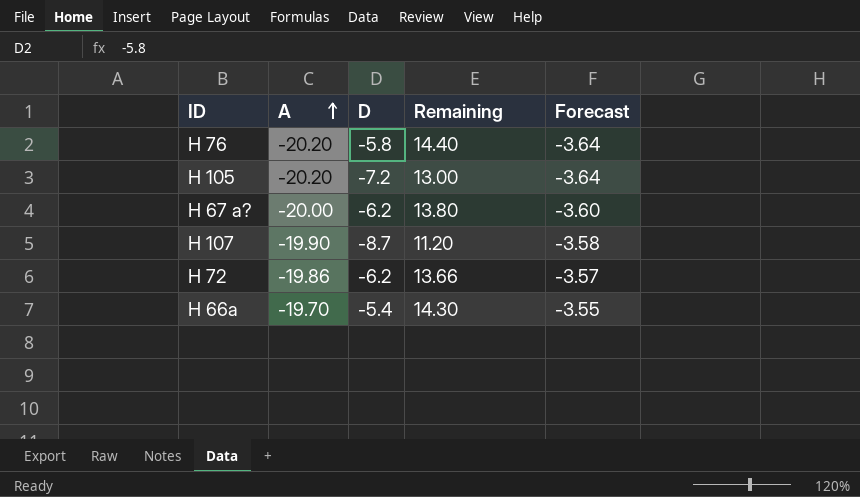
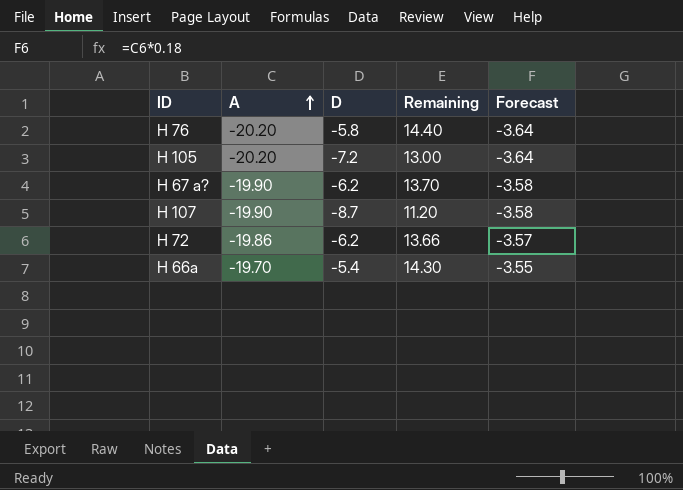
H 67 a? | A: -20.00 -> -19.90
H 67 a? | Remaining: 13.80 -> 13.70
H 67 a? | Forecast: -3.60 -> -3.58

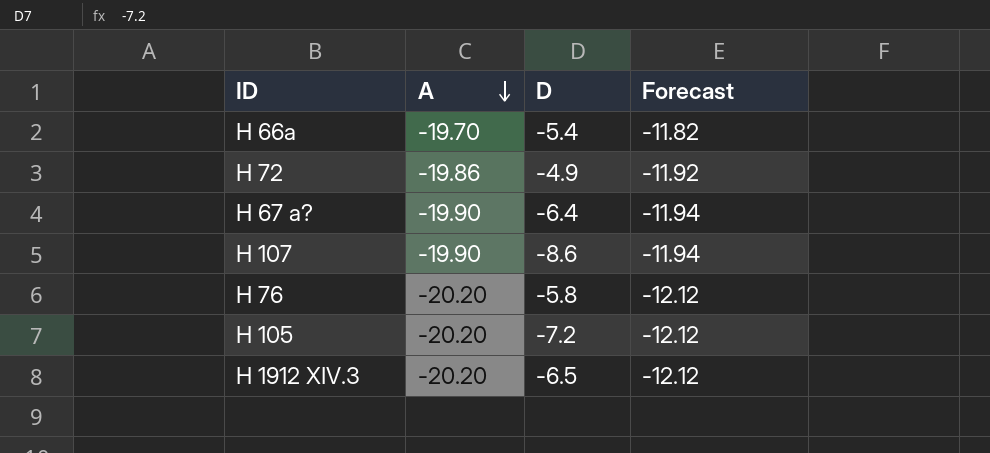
row order: A ascending -> A descending
column Remaining | formula: [D] - [A] -> none
column Forecast | formula: [A] * 0.18 -> [A] * 0.6
H 72 | D: -6.2 -> -4.9
H 67 a? | D: -6.2 -> -6.4
H 107 | D: -8.7 -> -8.6
row H 1912 XIV.3: none -> -20.20 | -6.5 | -12.12

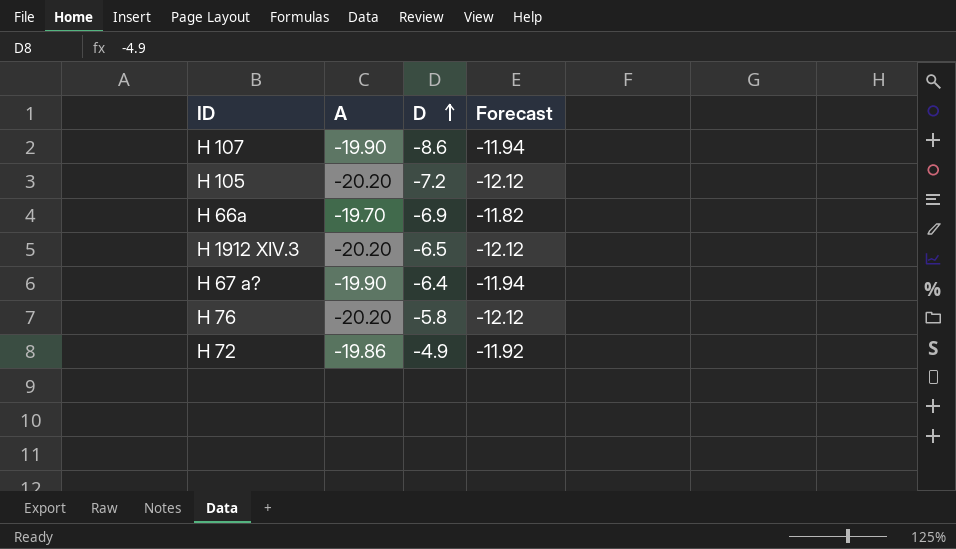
row order: A descending -> D ascending
H 66a | D: -5.4 -> -6.9

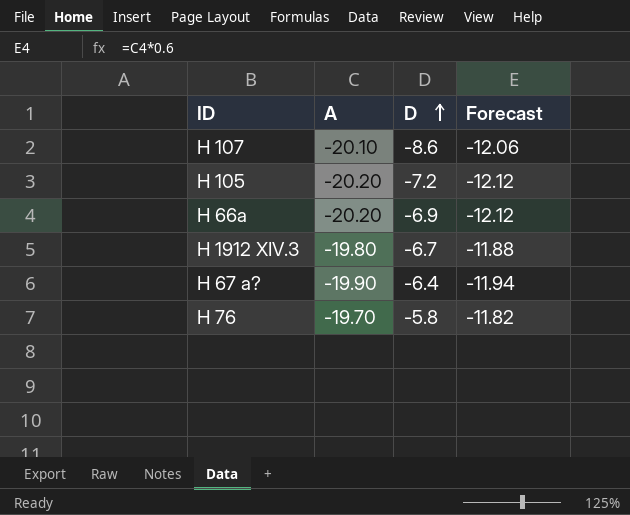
row H 72: -19.86 | -4.9 | -11.92 -> none
H 107 | A: -19.90 -> -20.10
H 107 | Forecast: -11.94 -> -12.06
H 66a | A: -19.70 -> -20.20
H 66a | Forecast: -11.82 -> -12.12
H 1912 XIV.3 | A: -20.20 -> -19.80
H 1912 XIV.3 | D: -6.5 -> -6.7
H 1912 XIV.3 | Forecast: -12.12 -> -11.88
H 76 | A: -20.20 -> -19.70
H 76 | Forecast: -12.12 -> -11.82

